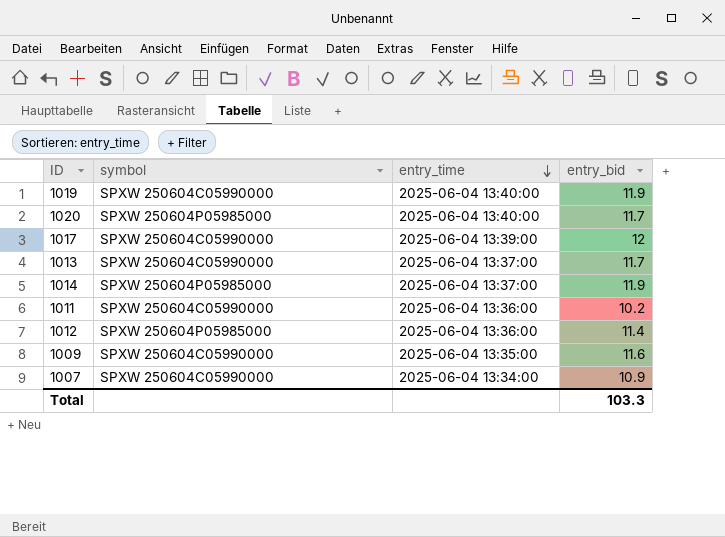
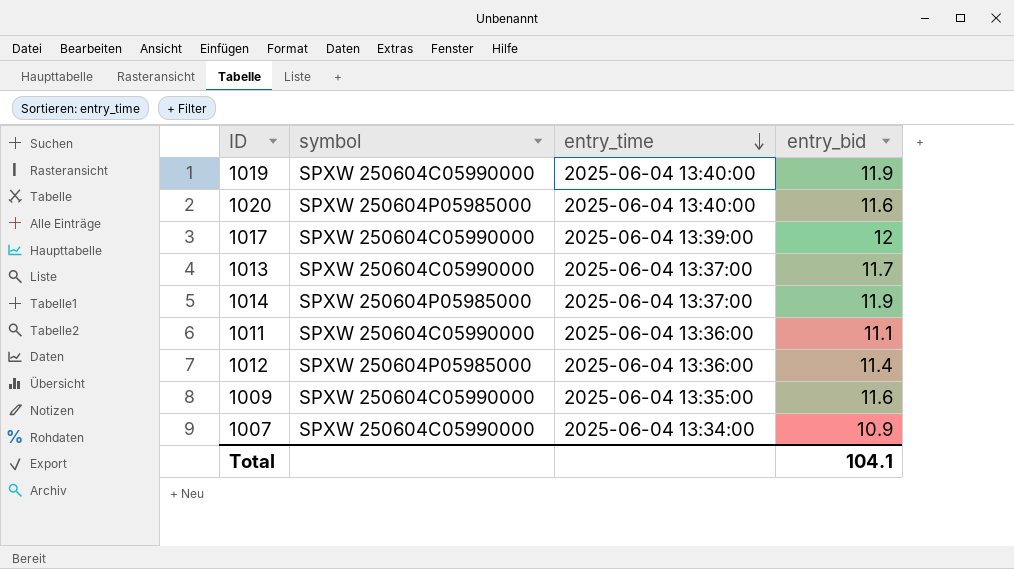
1020 | entry_bid: 11.7 -> 11.6
1011 | entry_bid: 10.2 -> 11.1
Total | entry_bid: 103.3 -> 104.1

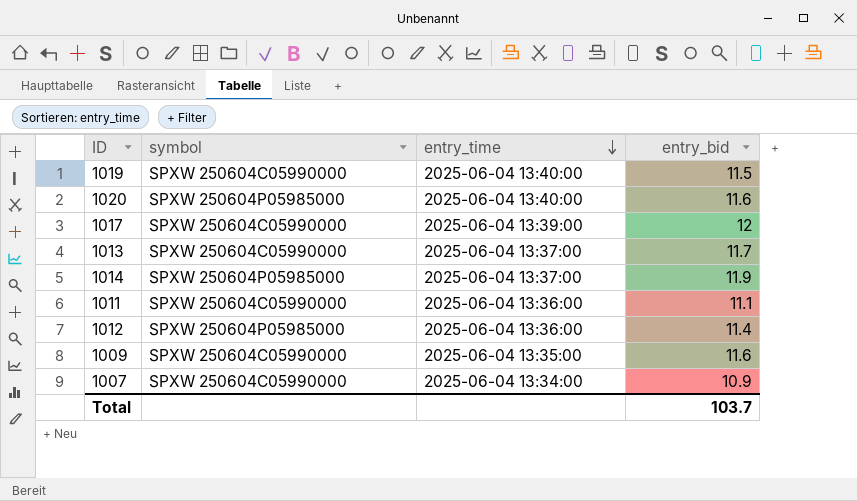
1019 | entry_bid: 11.9 -> 11.5
Total | entry_bid: 104.1 -> 103.7

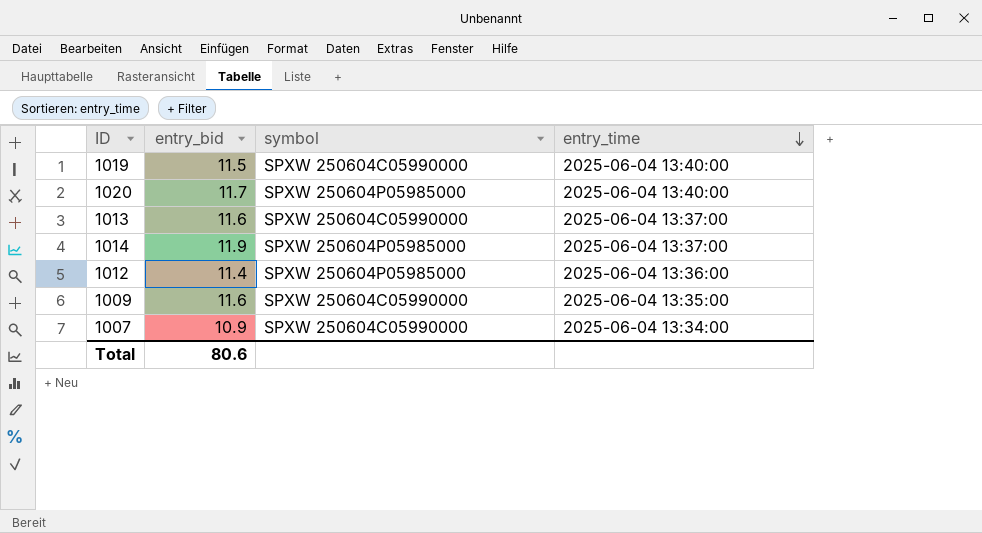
column entry_bid | position: 4 -> 2
row 1017: SPXW 250604C05990000 | 2025-06-04 13:39:00 | 12 -> none
row 1011: SPXW 250604C05990000 | 2025-06-04 13:36:00 | 11.1 -> none
1020 | entry_bid: 11.6 -> 11.7
1013 | entry_bid: 11.7 -> 11.6
Total | entry_bid: 103.7 -> 80.6

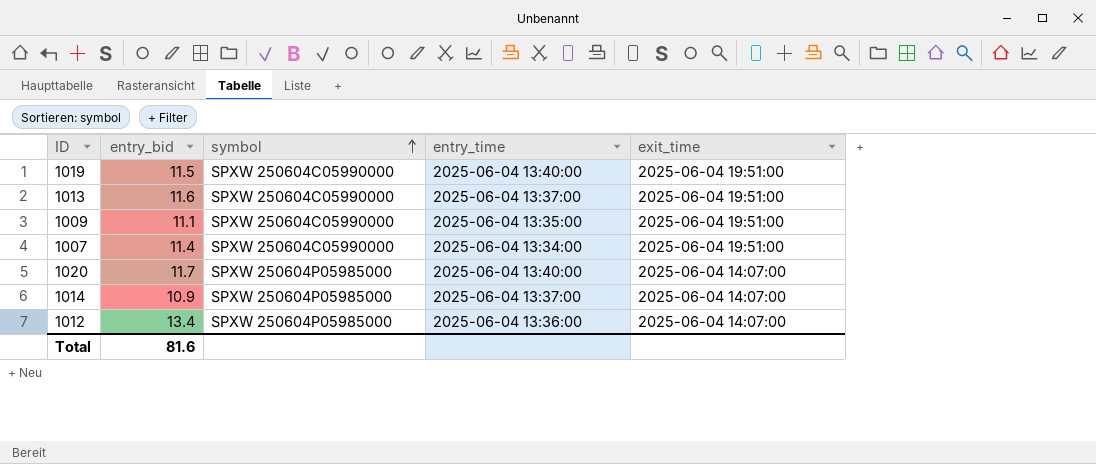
row order: entry_time descending -> symbol ascending
column exit_time | position: none -> 5
1009 | entry_bid: 11.6 -> 11.1
1007 | entry_bid: 10.9 -> 11.4
1014 | entry_bid: 11.9 -> 10.9
1012 | entry_bid: 11.4 -> 13.4
Total | entry_bid: 80.6 -> 81.6

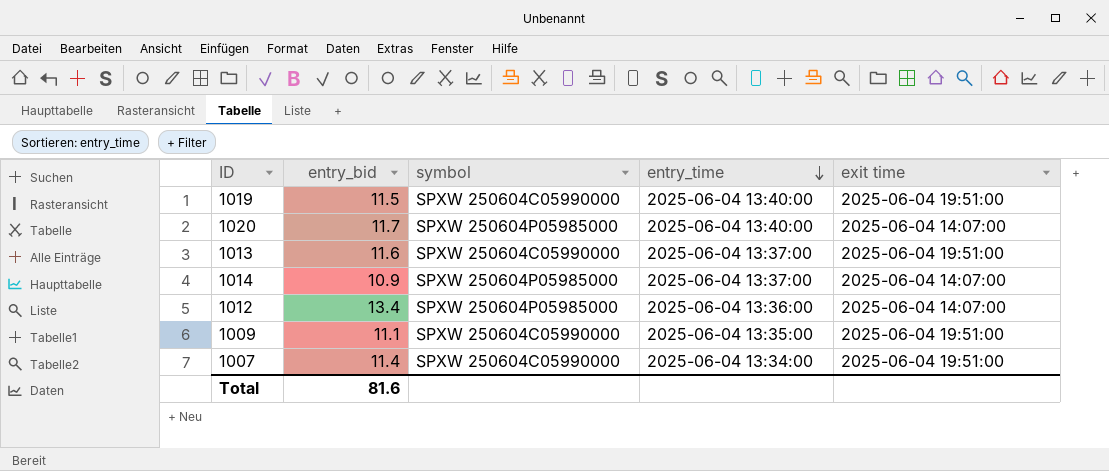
row order: symbol ascending -> entry_time descending
column name: exit_time -> exit time

